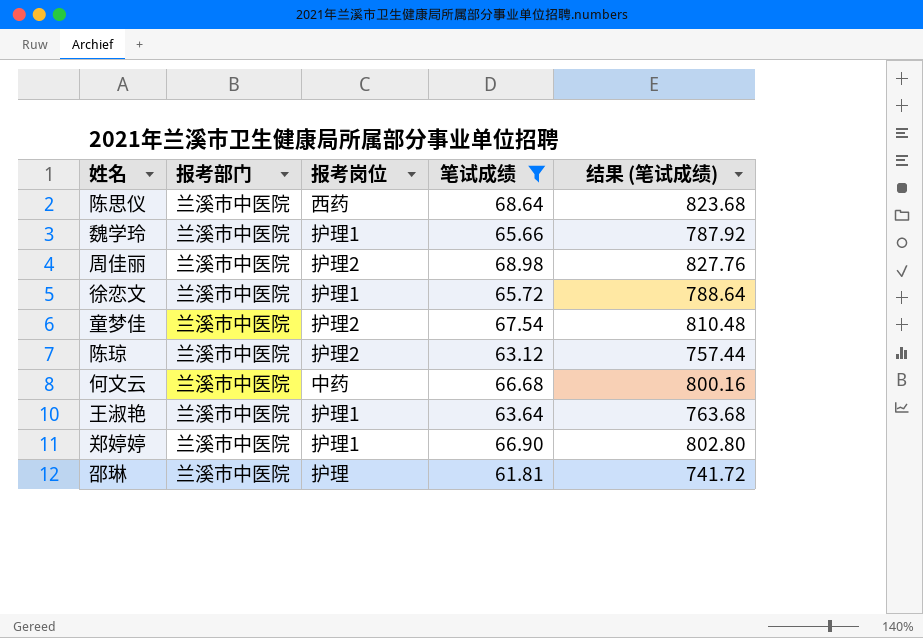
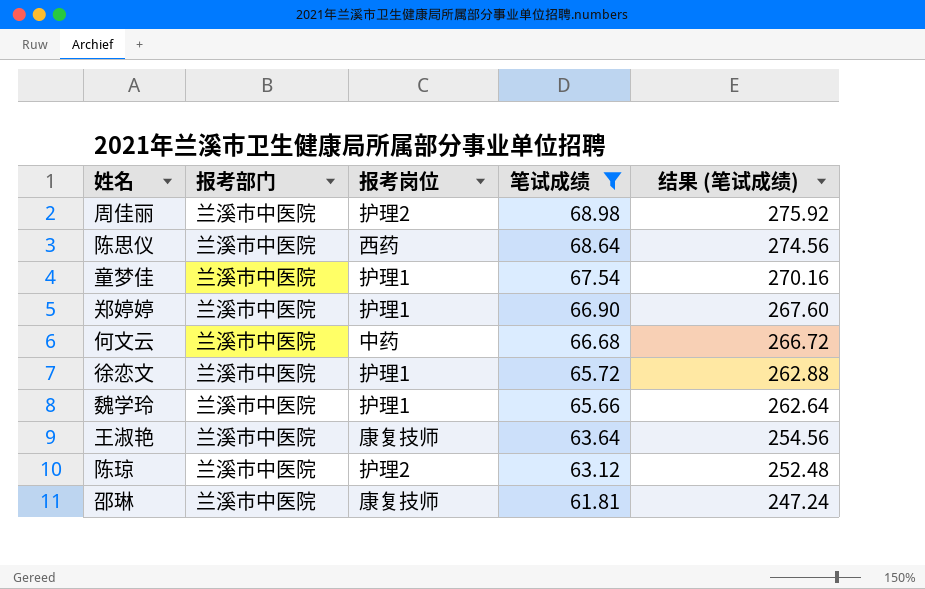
row order: none -> 笔试成绩 descending
column 结果 (笔试成绩) | formula: [笔试成绩] * 12 -> [笔试成绩] * 4
童梦佳 | 报考岗位: 护理2 -> 护理1
王淑艳 | 报考岗位: 护理1 -> 康复技师
邵琳 | 报考岗位: 护理 -> 康复技师

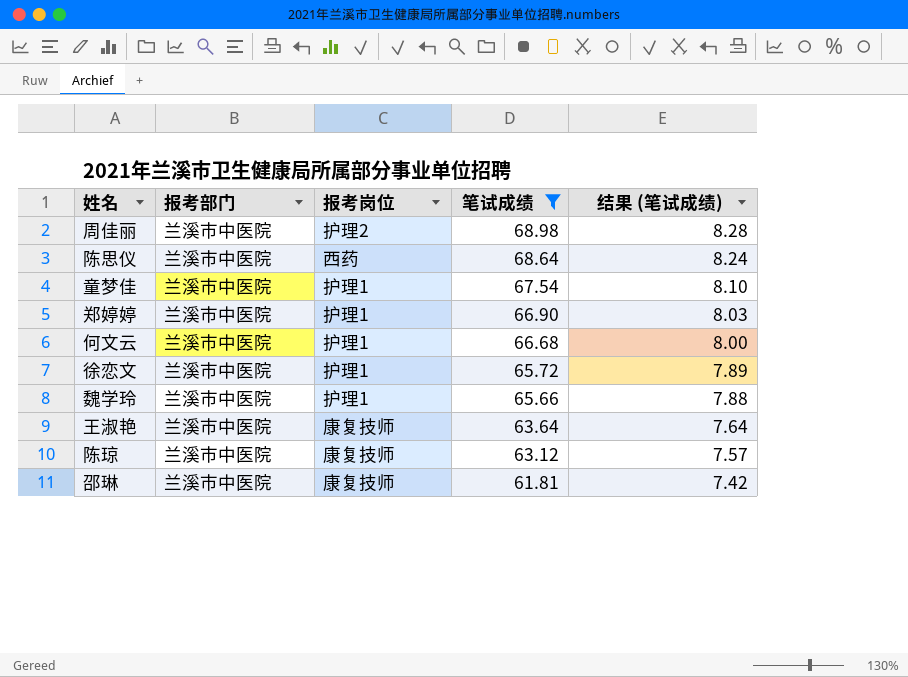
column 结果 (笔试成绩) | formula: [笔试成绩] * 4 -> [笔试成绩] * 0.12
何文云 | 报考岗位: 中药 -> 护理1
陈琼 | 报考岗位: 护理2 -> 康复技师

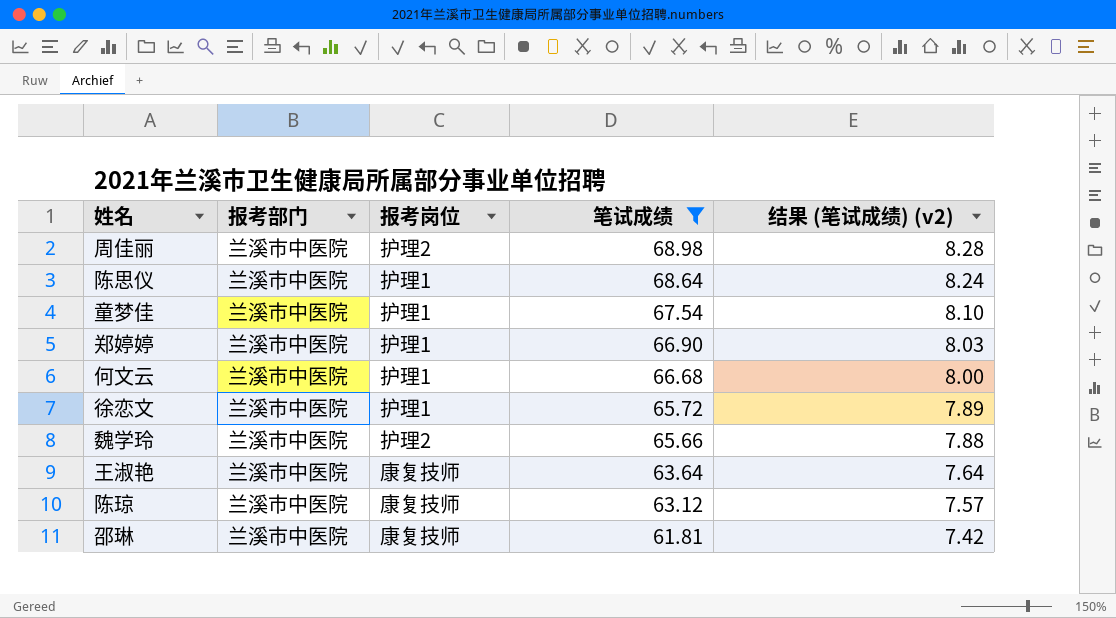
column name: 结果 (笔试成绩) -> 结果 (笔试成绩) (v2)
陈思仪 | 报考岗位: 西药 -> 护理1
魏学玲 | 报考岗位: 护理1 -> 护理2

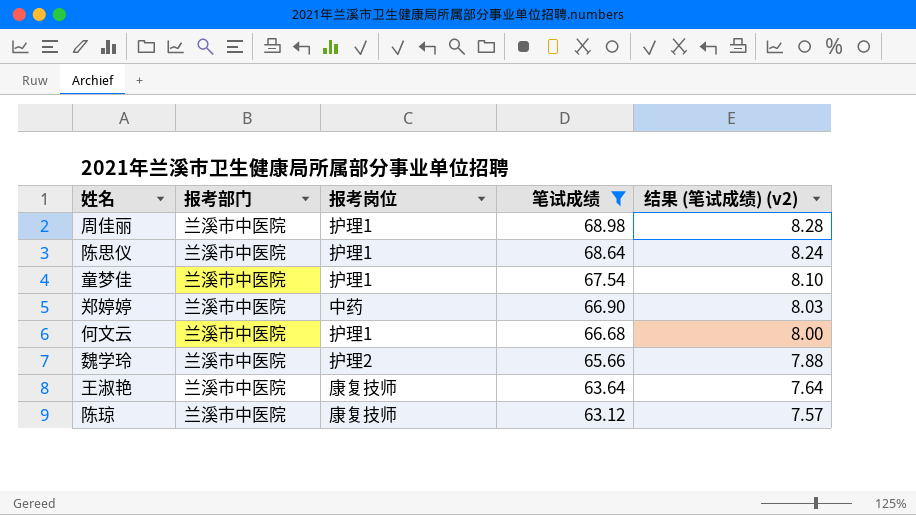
row 徐恋文: 兰溪市中医院 | 护理1 | 65.72 | 7.89 -> none
row 邵琳: 兰溪市中医院 | 康复技师 | 61.81 | 7.42 -> none
周佳丽 | 报考岗位: 护理2 -> 护理1
郑婷婷 | 报考岗位: 护理1 -> 中药

